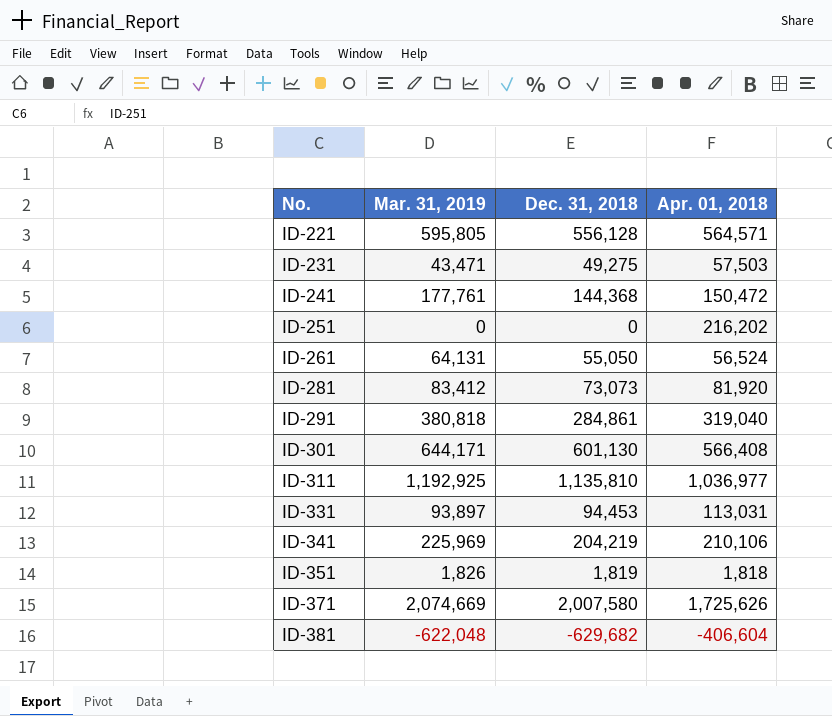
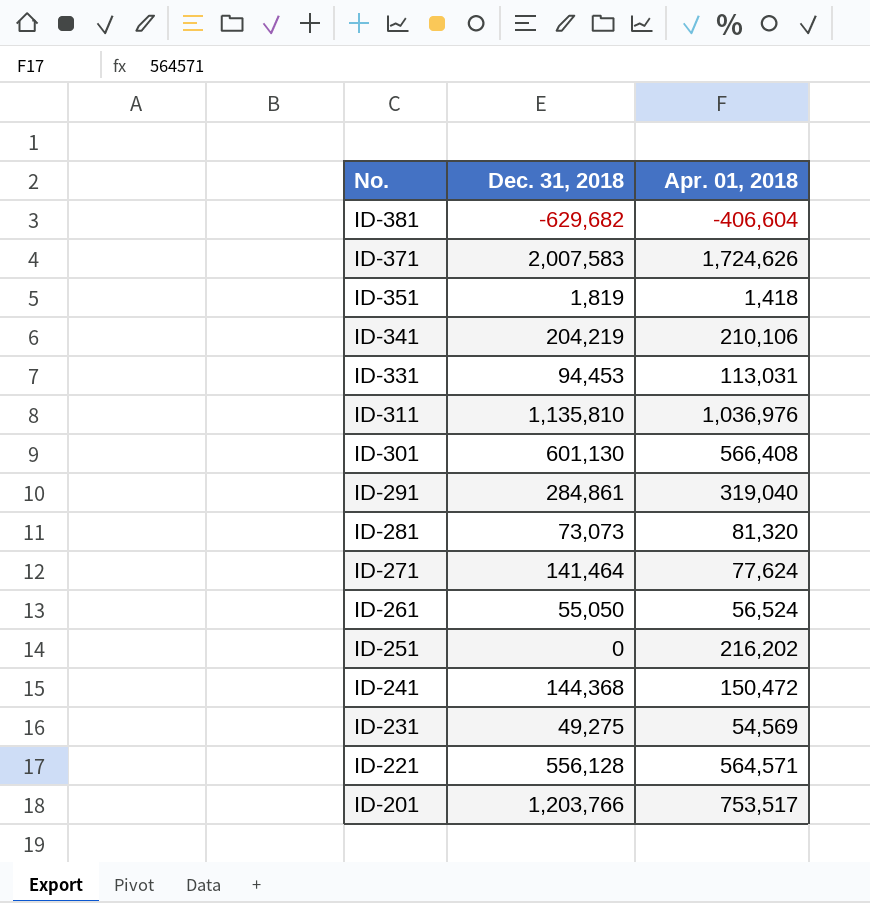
row order: No. ascending -> No. descending
column Mar. 31, 2019 | position: 2 -> none
ID-371 | Dec. 31, 2018: 2,007,580 -> 2,007,583
ID-371 | Apr. 01, 2018: 1,725,626 -> 1,724,626
ID-351 | Apr. 01, 2018: 1,818 -> 1,418
ID-311 | Apr. 01, 2018: 1,036,977 -> 1,036,976
ID-281 | Apr. 01, 2018: 81,920 -> 81,320
row ID-271: none -> 141,464 | 77,624
ID-231 | Apr. 01, 2018: 57,503 -> 54,569
row ID-201: none -> 1,203,766 | 753,517

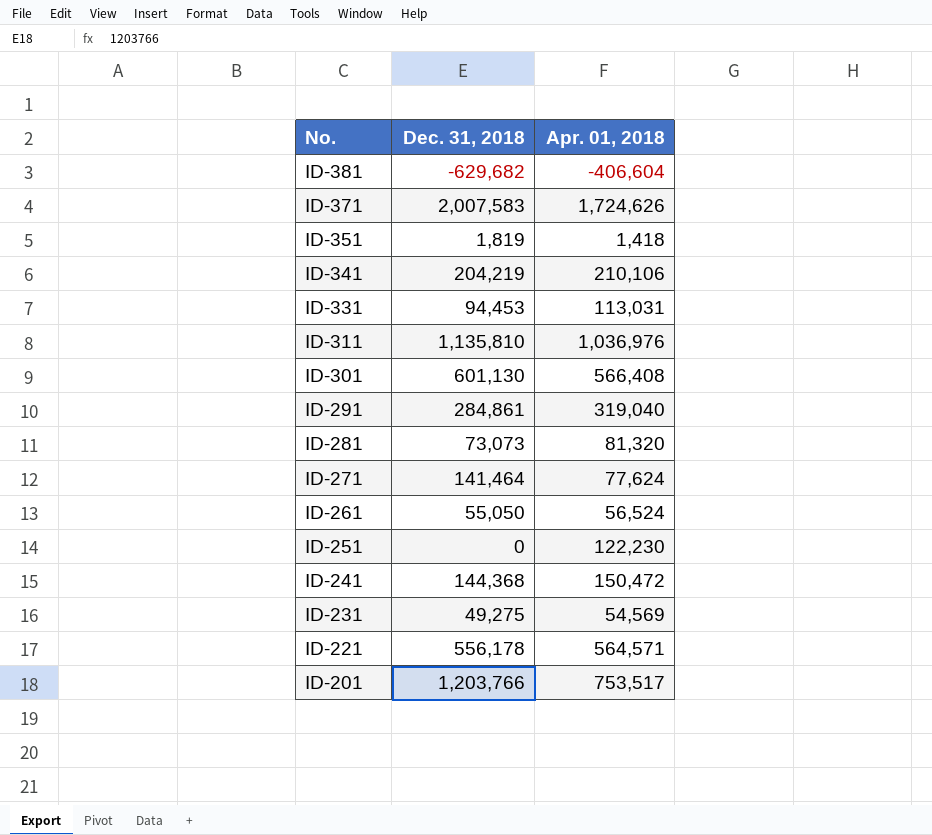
ID-251 | Apr. 01, 2018: 216,202 -> 122,230
ID-221 | Dec. 31, 2018: 556,128 -> 556,178

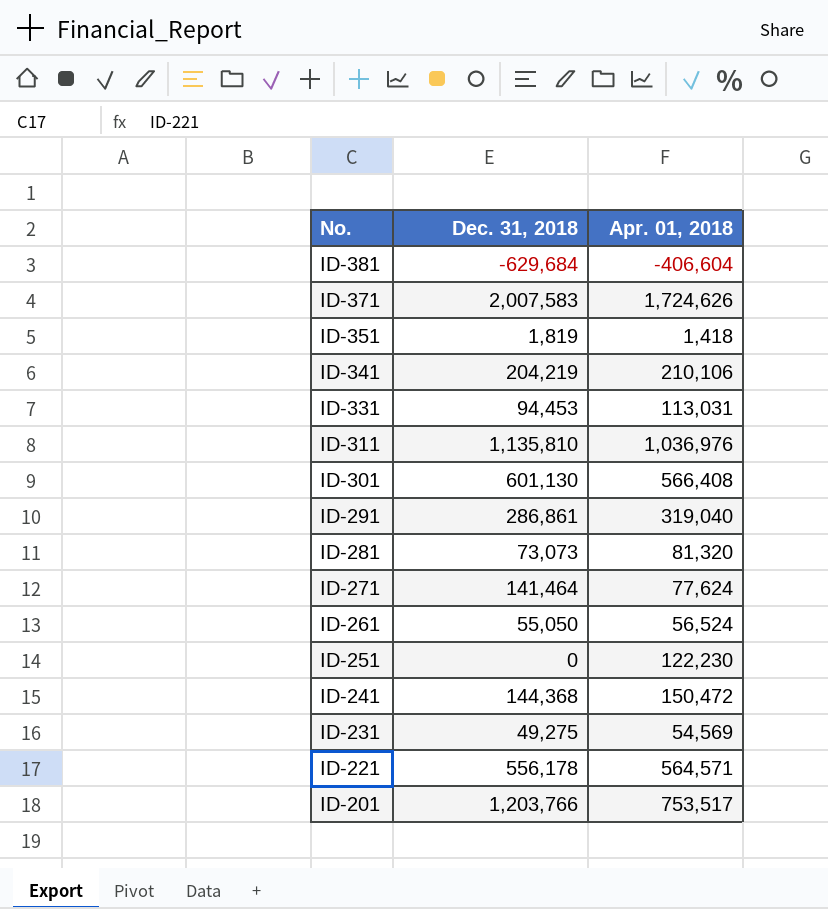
ID-381 | Dec. 31, 2018: -629,682 -> -629,684
ID-291 | Dec. 31, 2018: 284,861 -> 286,861

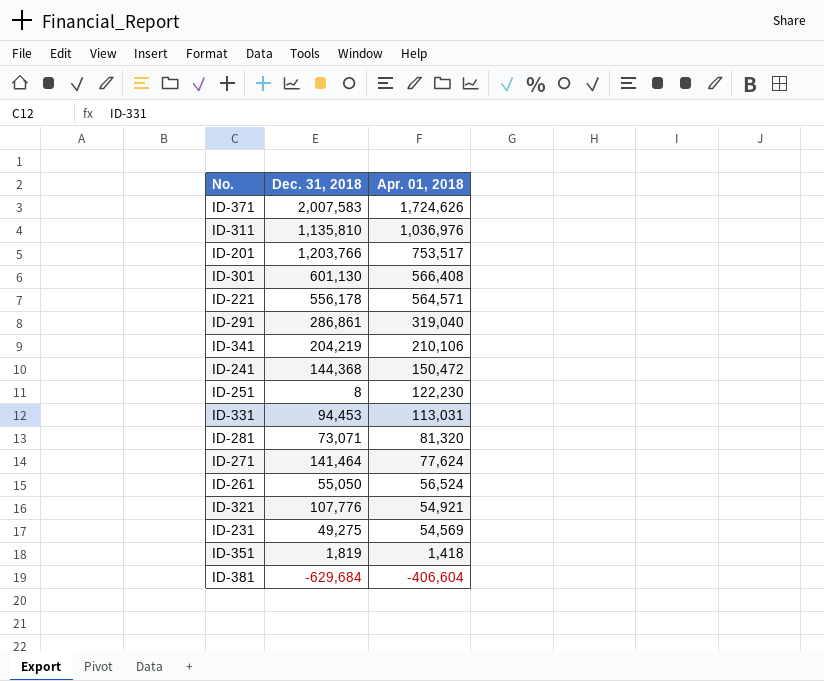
row order: No. descending -> Apr. 01, 2018 descending
ID-251 | Dec. 31, 2018: 0 -> 8
ID-281 | Dec. 31, 2018: 73,073 -> 73,071
row ID-321: none -> 107,776 | 54,921

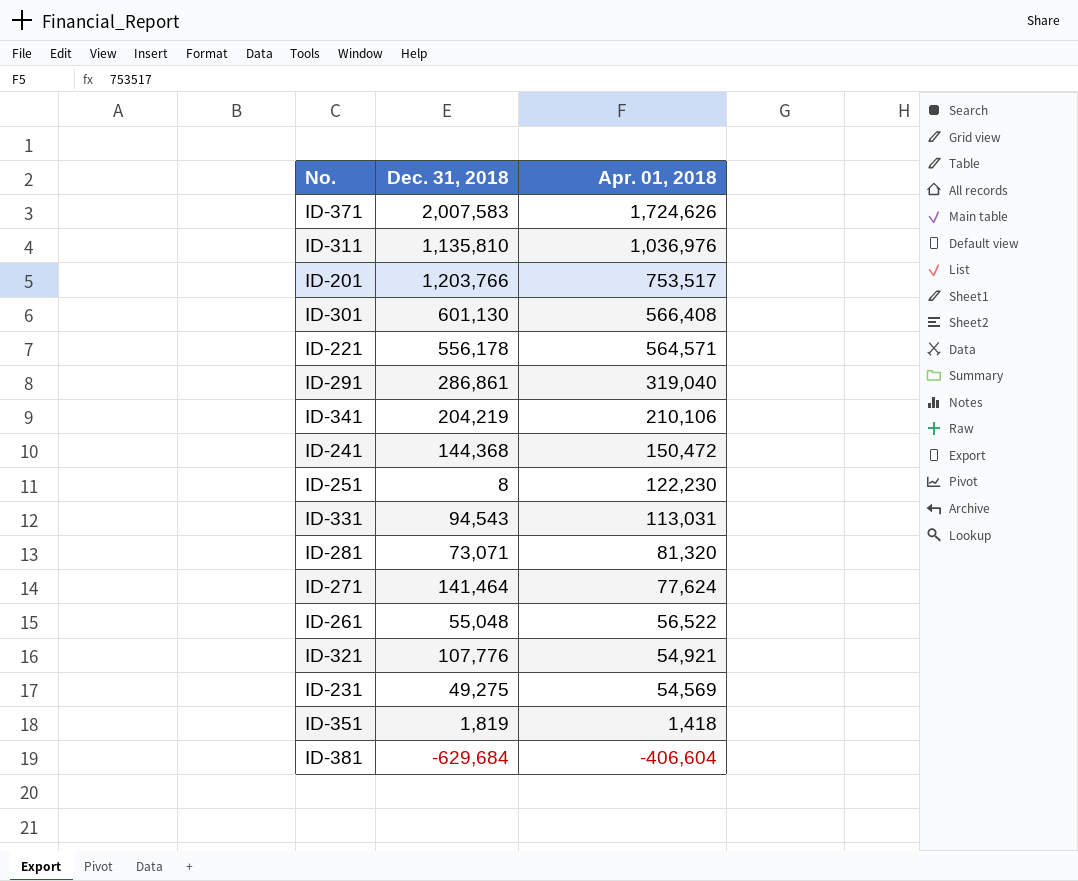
ID-331 | Dec. 31, 2018: 94,453 -> 94,543
ID-261 | Dec. 31, 2018: 55,050 -> 55,048
ID-261 | Apr. 01, 2018: 56,524 -> 56,522

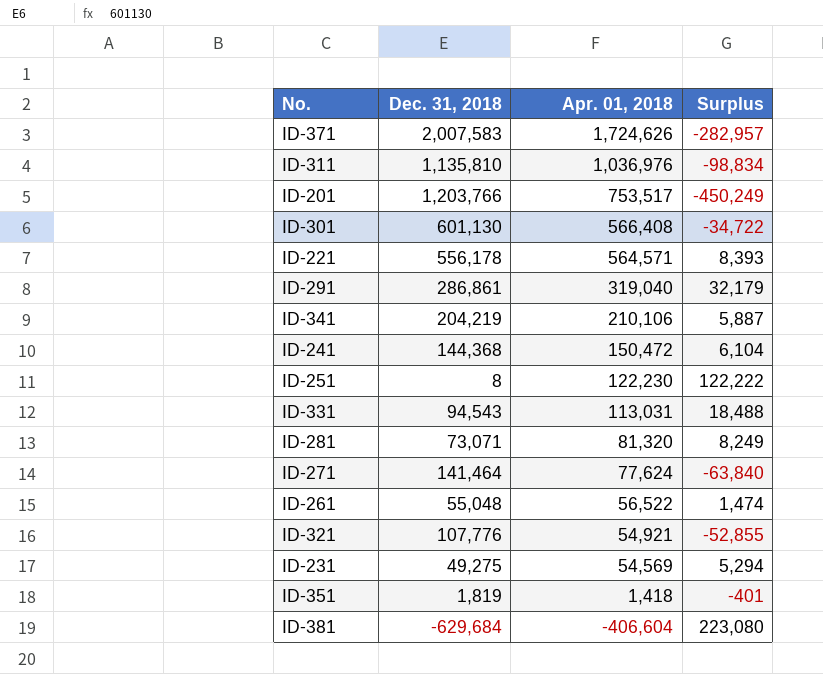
column Surplus | formula: none -> [Apr. 01, 2018] - [Dec. 31, 2018]

